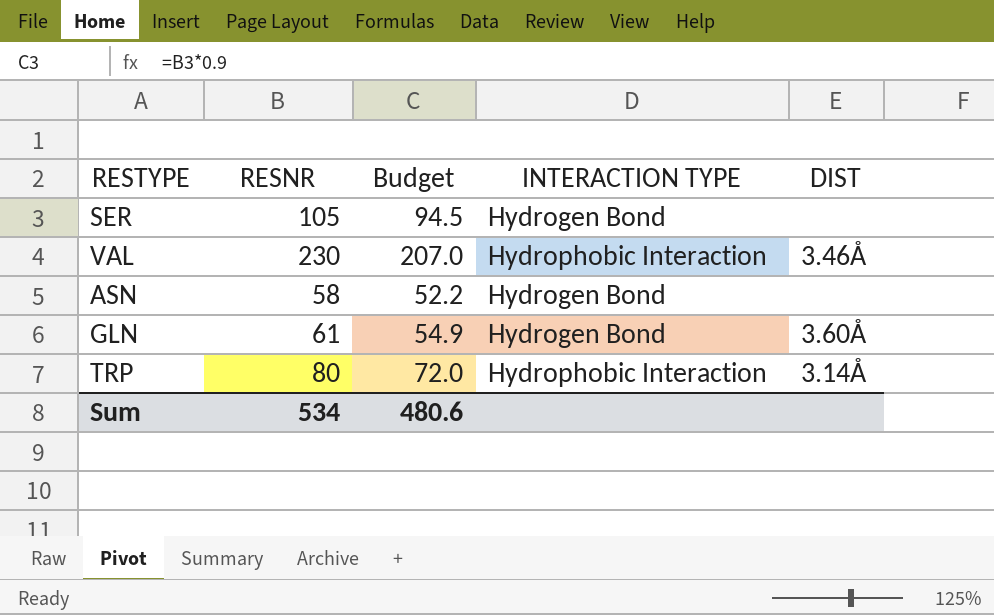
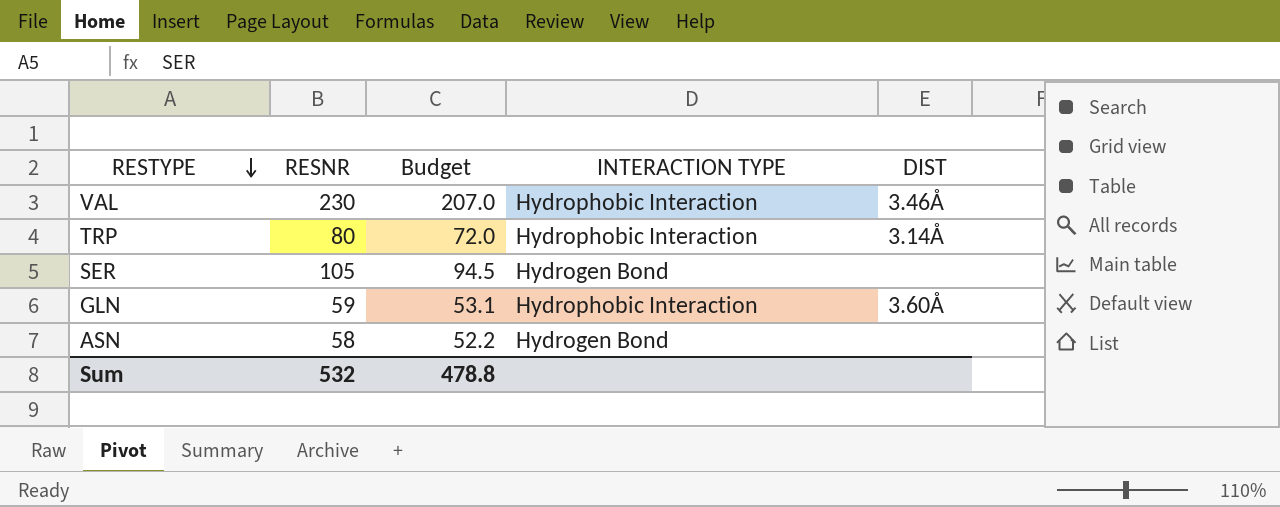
row order: none -> RESTYPE descending
GLN | RESNR: 61 -> 59
GLN | Budget: 54.9 -> 53.1
GLN | INTERACTION TYPE: Hydrogen Bond -> Hydrophobic Interaction
Sum | RESNR: 534 -> 532
Sum | Budget: 480.6 -> 478.8

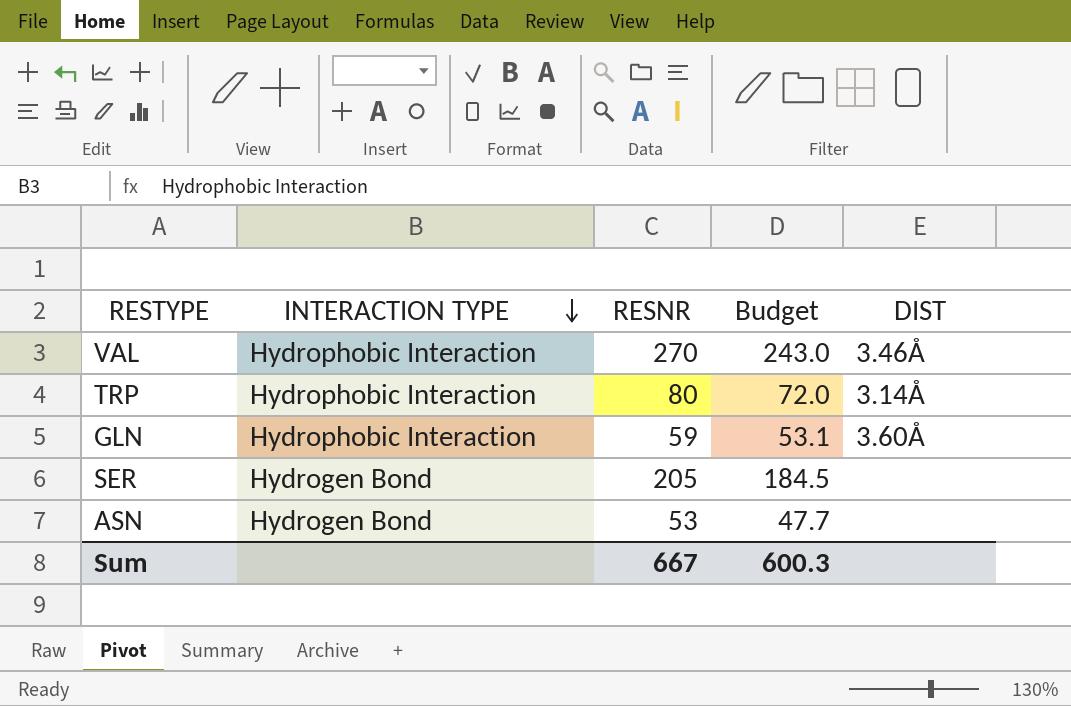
row order: RESTYPE descending -> INTERACTION TYPE descending
column INTERACTION TYPE | position: 4 -> 2
VAL | RESNR: 230 -> 270
VAL | Budget: 207.0 -> 243.0
SER | RESNR: 105 -> 205
SER | Budget: 94.5 -> 184.5
ASN | RESNR: 58 -> 53
ASN | Budget: 52.2 -> 47.7
Sum | RESNR: 532 -> 667
Sum | Budget: 478.8 -> 600.3

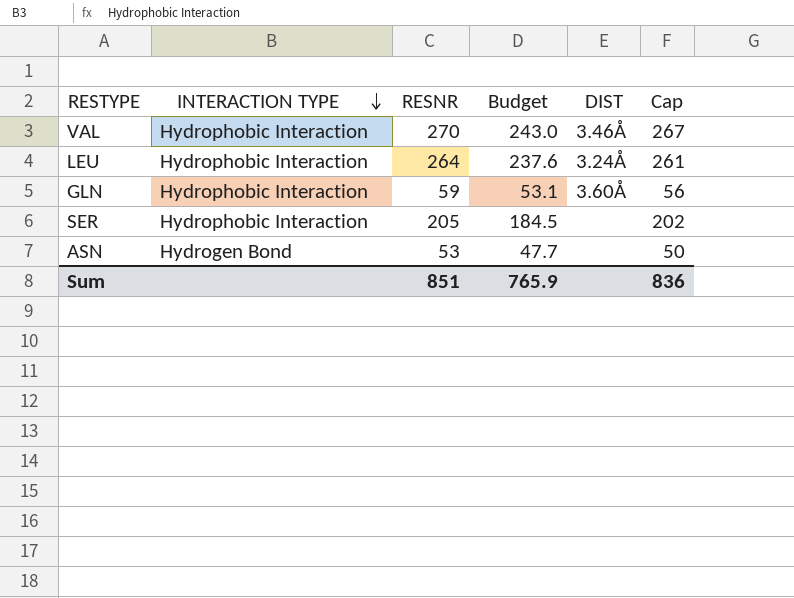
column Cap | formula: none -> [RESNR] - 3
row TRP: Hydrophobic Interaction | 80 | 72.0 | 3.14Å -> none
row LEU: none -> Hydrophobic Interaction | 264 | 237.6 | 3.24Å | 261
SER | INTERACTION TYPE: Hydrogen Bond -> Hydrophobic Interaction
Sum | RESNR: 667 -> 851
Sum | Budget: 600.3 -> 765.9

